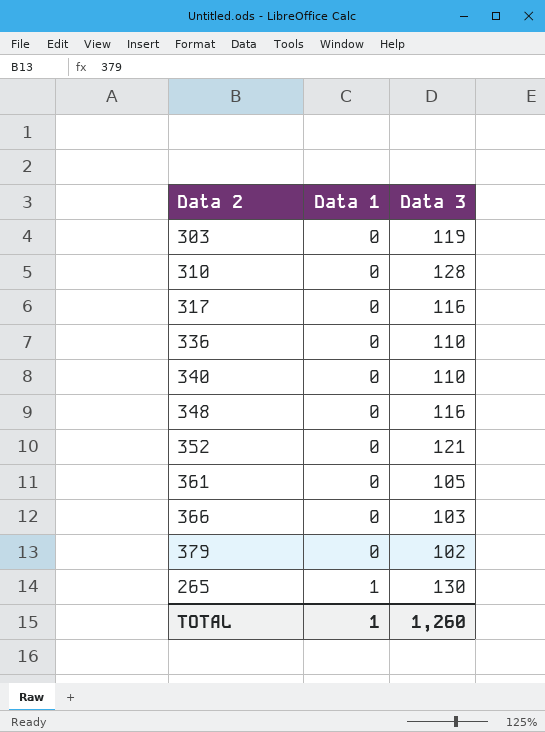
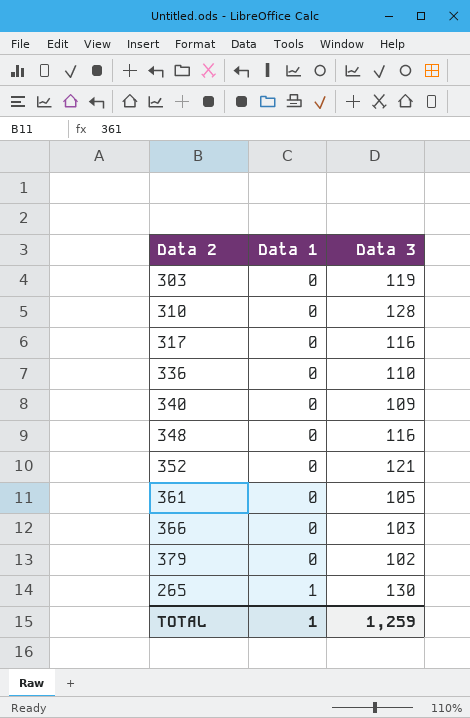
340 | Data 3: 110 -> 109
TOTAL | Data 3: 1,260 -> 1,259

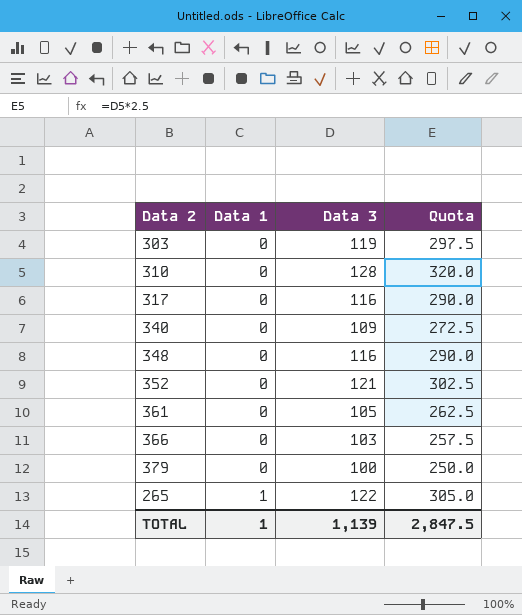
column Quota | formula: none -> [Data 3] * 2.5
row 336: 0 | 110 -> none
379 | Data 3: 102 -> 100
265 | Data 3: 130 -> 122
TOTAL | Data 3: 1,259 -> 1,139

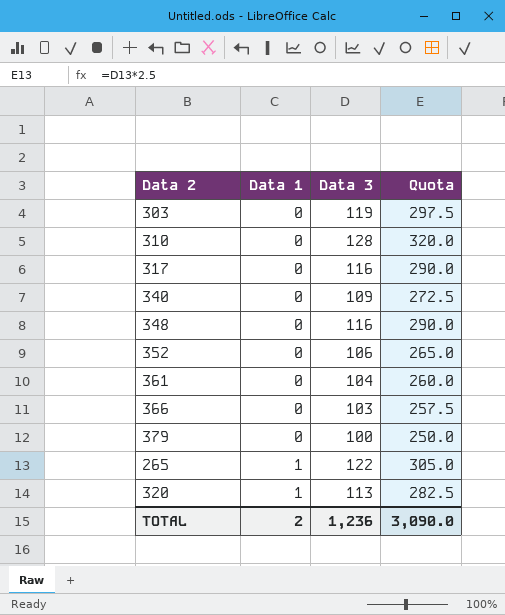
352 | Data 3: 121 -> 106
352 | Quota: 302.5 -> 265.0
361 | Data 3: 105 -> 104
361 | Quota: 262.5 -> 260.0
row 320: none -> 1 | 113 | 282.5
TOTAL | Data 1: 1 -> 2
TOTAL | Data 3: 1,139 -> 1,236
TOTAL | Quota: 2,847.5 -> 3,090.0

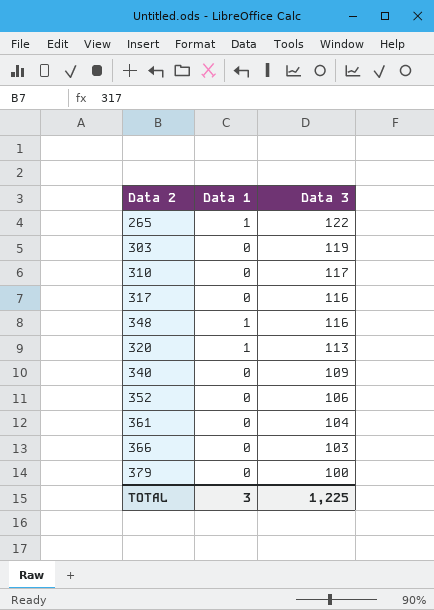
row order: Data 1 ascending -> Data 3 descending
column Quota | formula: [Data 3] * 2.5 -> none
310 | Data 3: 128 -> 117
348 | Data 1: 0 -> 1
TOTAL | Data 1: 2 -> 3
TOTAL | Data 3: 1,236 -> 1,225

